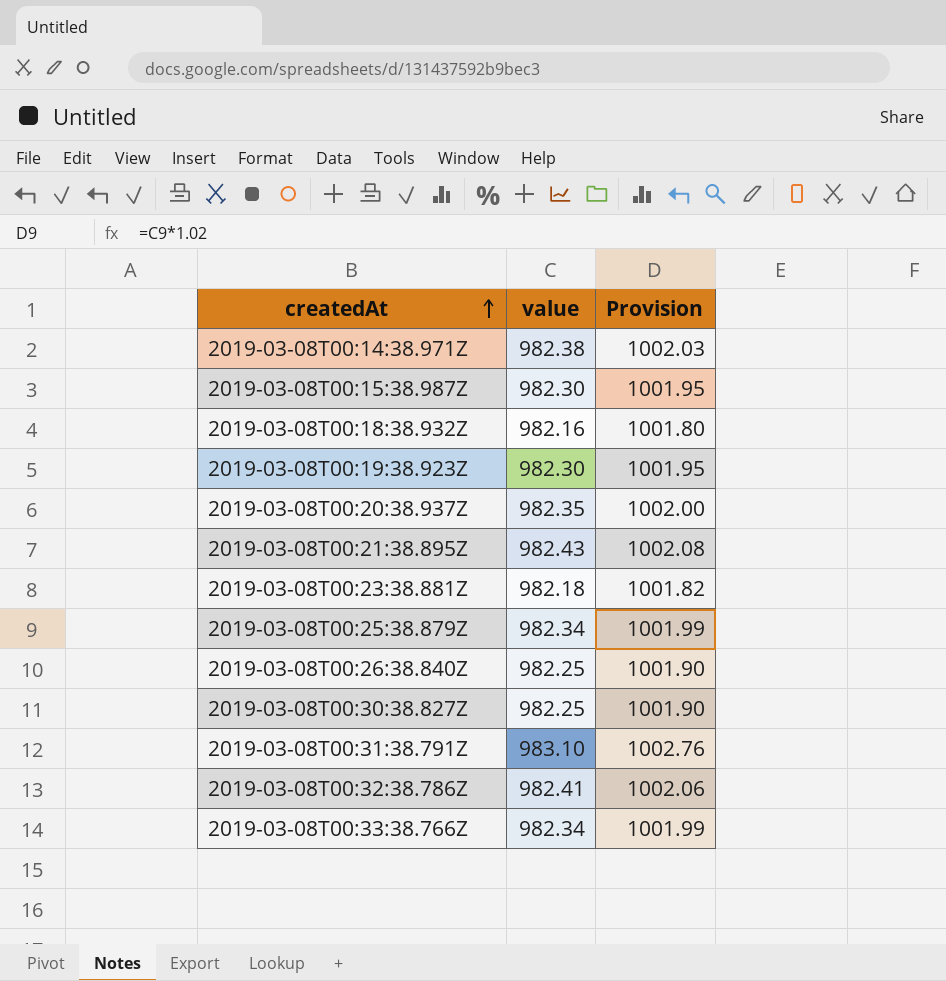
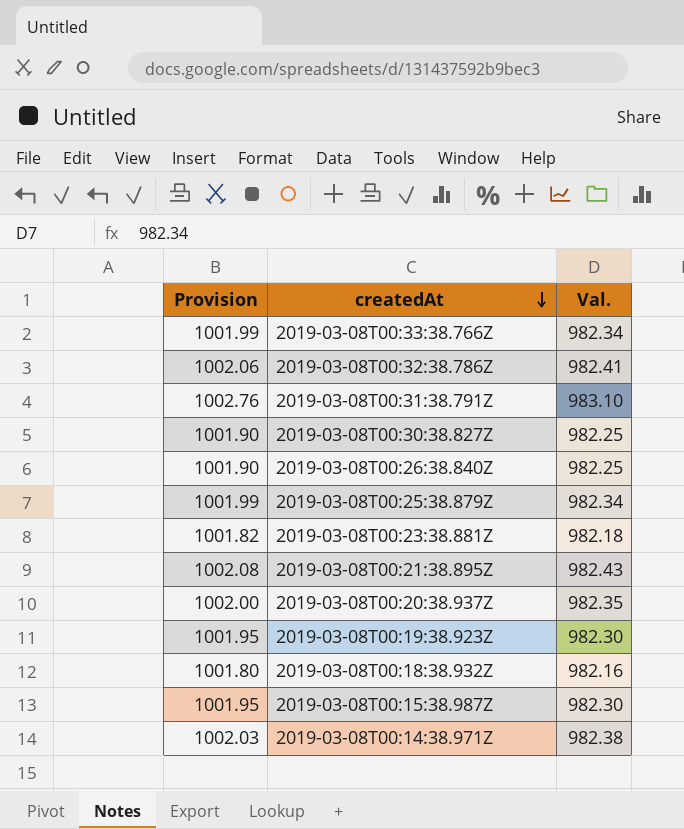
row order: createdAt ascending -> createdAt descending
column Provision | position: 3 -> 1
column name: value -> Val.

